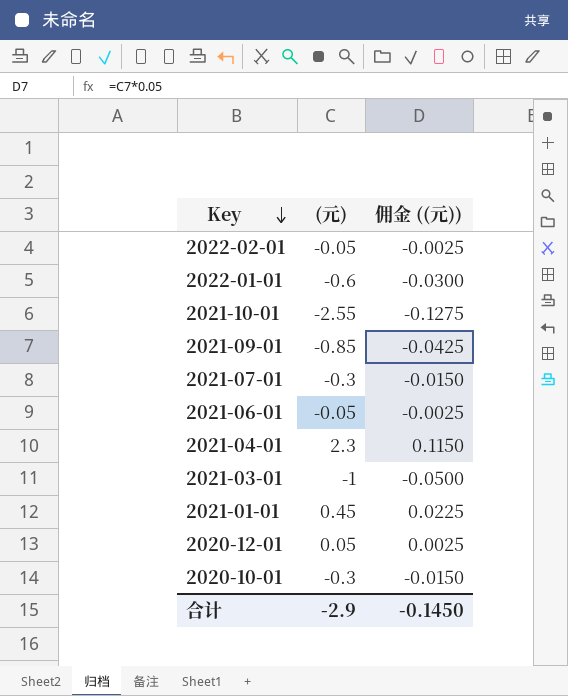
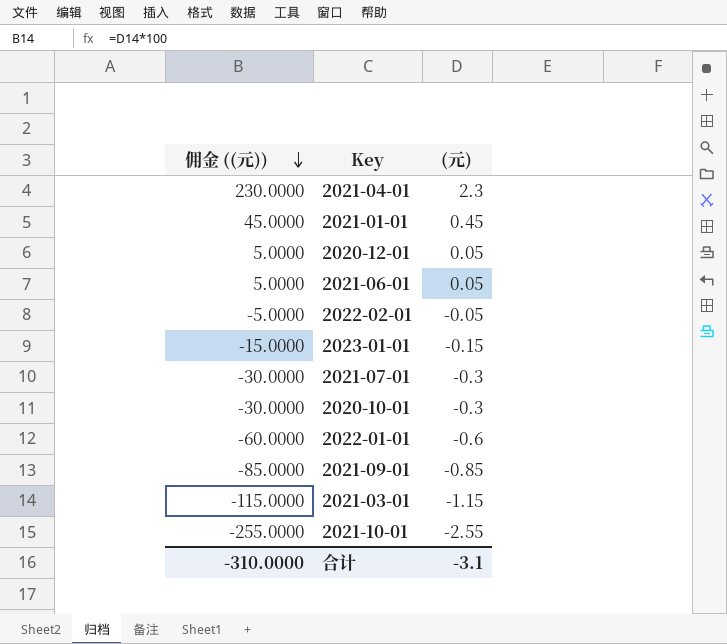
row order: Key descending -> 佣金 ((元)) descending
column 佣金 ((元)) | formula: [(元)] * 0.05 -> [(元)] * 100
column 佣金 ((元)) | position: 3 -> 1
2021-06-01 | (元): -0.05 -> 0.05
row 2023-01-01: none -> -15.0000 | -0.15
2021-03-01 | (元): -1 -> -1.15
合计 | 佣金 ((元)): -0.1450 -> -310.0000
合计 | (元): -2.9 -> -3.1

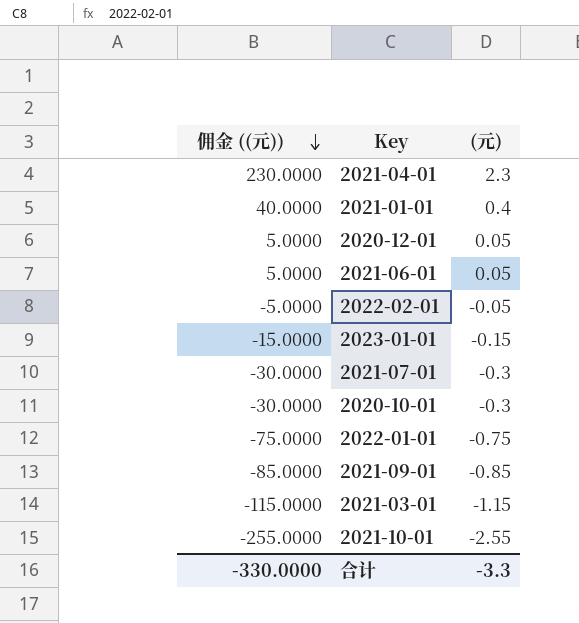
2021-01-01 | 佣金 ((元)): 45.0000 -> 40.0000
2021-01-01 | (元): 0.45 -> 0.4
2022-01-01 | 佣金 ((元)): -60.0000 -> -75.0000
2022-01-01 | (元): -0.6 -> -0.75
合计 | 佣金 ((元)): -310.0000 -> -330.0000
合计 | (元): -3.1 -> -3.3

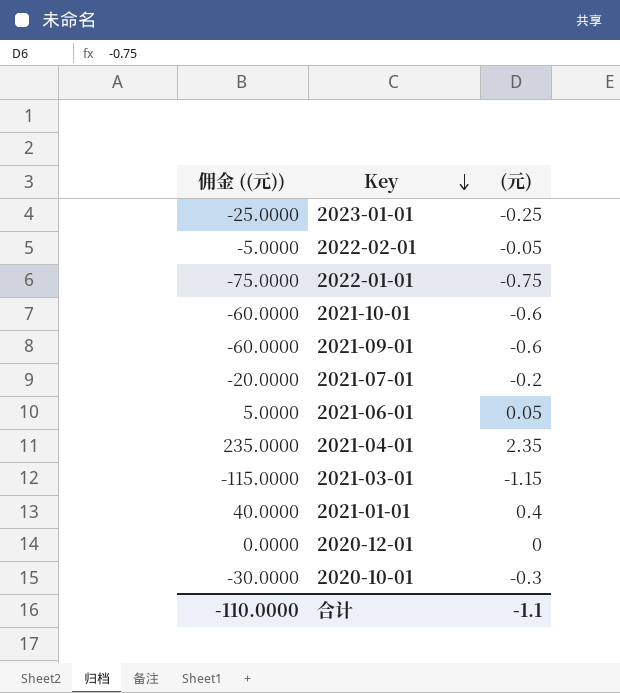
row order: 佣金 ((元)) descending -> Key descending
2023-01-01 | 佣金 ((元)): -15.0000 -> -25.0000
2023-01-01 | (元): -0.15 -> -0.25
2021-10-01 | 佣金 ((元)): -255.0000 -> -60.0000
2021-10-01 | (元): -2.55 -> -0.6
2021-09-01 | 佣金 ((元)): -85.0000 -> -60.0000
2021-09-01 | (元): -0.85 -> -0.6
2021-07-01 | 佣金 ((元)): -30.0000 -> -20.0000
2021-07-01 | (元): -0.3 -> -0.2
2021-04-01 | 佣金 ((元)): 230.0000 -> 235.0000
2021-04-01 | (元): 2.3 -> 2.35
2020-12-01 | 佣金 ((元)): 5.0000 -> 0.0000
2020-12-01 | (元): 0.05 -> 0
合计 | 佣金 ((元)): -330.0000 -> -110.0000
合计 | (元): -3.3 -> -1.1

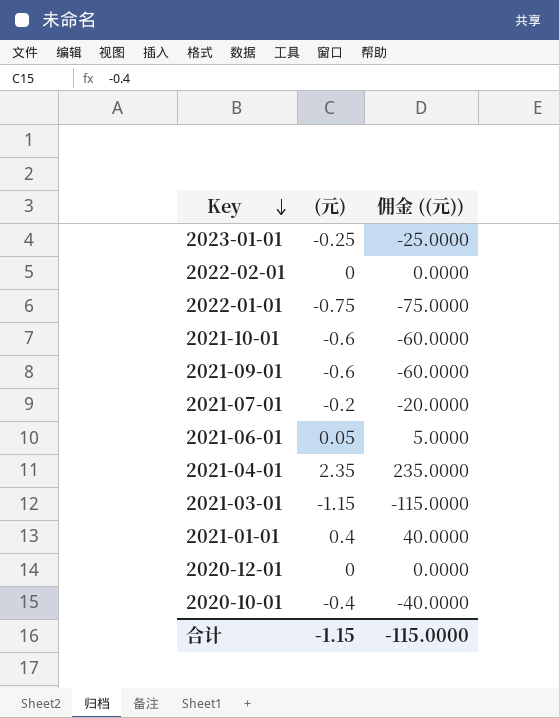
column 佣金 ((元)) | position: 1 -> 3
2022-02-01 | (元): -0.05 -> 0
2022-02-01 | 佣金 ((元)): -5.0000 -> 0.0000
2020-10-01 | (元): -0.3 -> -0.4
2020-10-01 | 佣金 ((元)): -30.0000 -> -40.0000
合计 | (元): -1.1 -> -1.15
合计 | 佣金 ((元)): -110.0000 -> -115.0000

